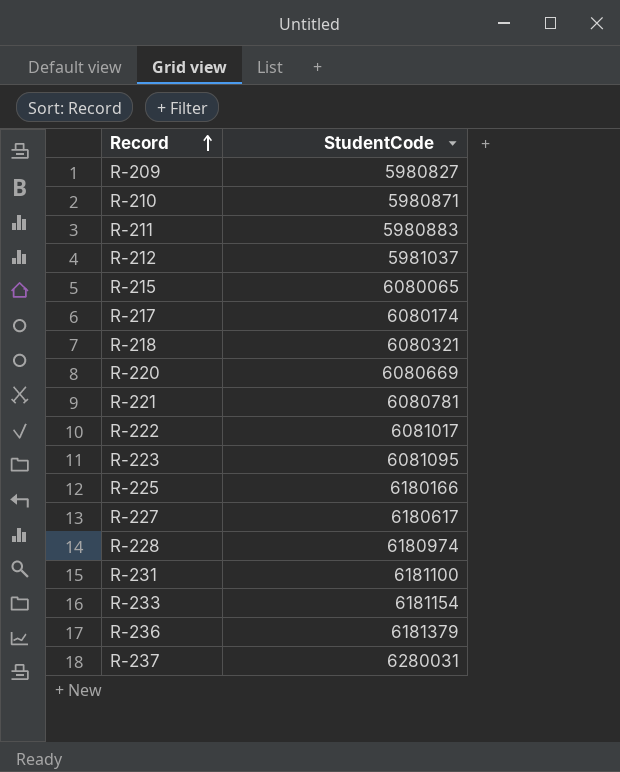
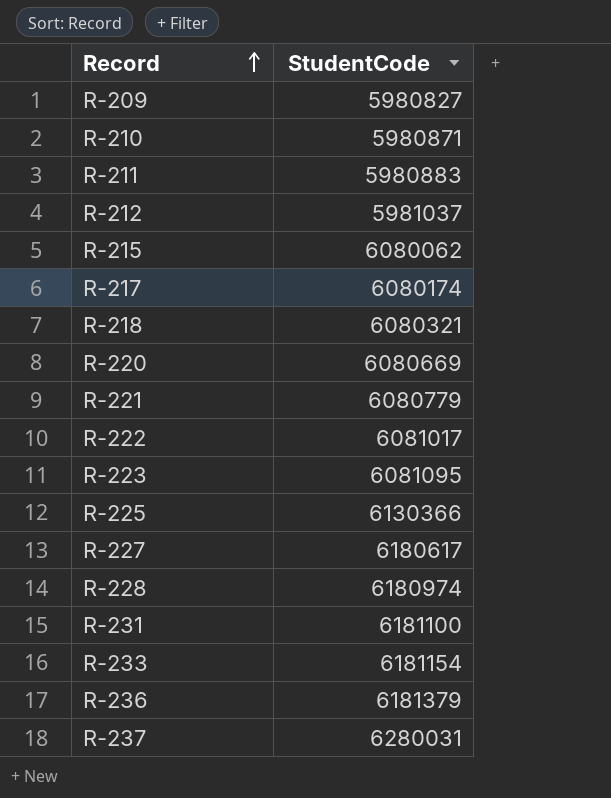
R-215 | StudentCode: 6080065 -> 6080062
R-221 | StudentCode: 6080781 -> 6080779
R-225 | StudentCode: 6180166 -> 6130366

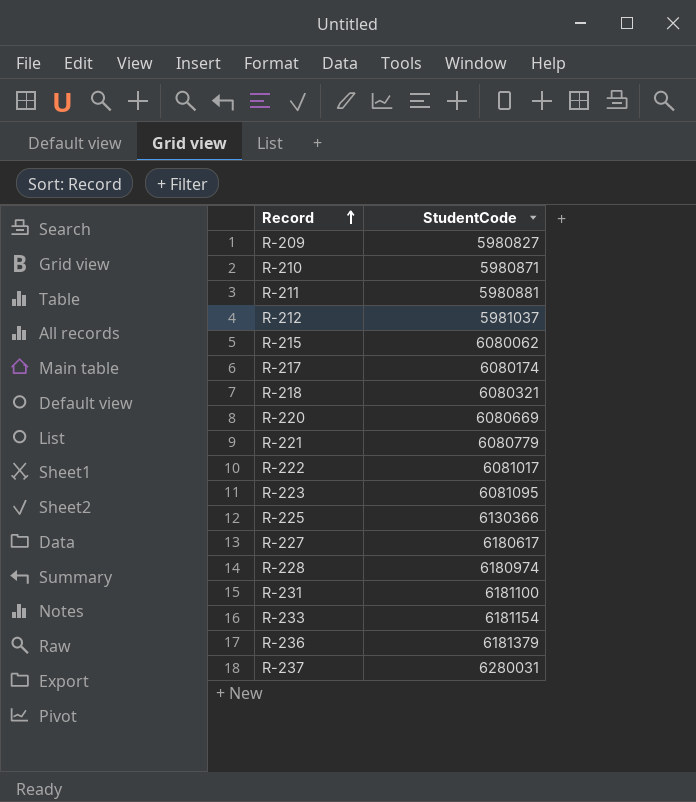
R-211 | StudentCode: 5980883 -> 5980881

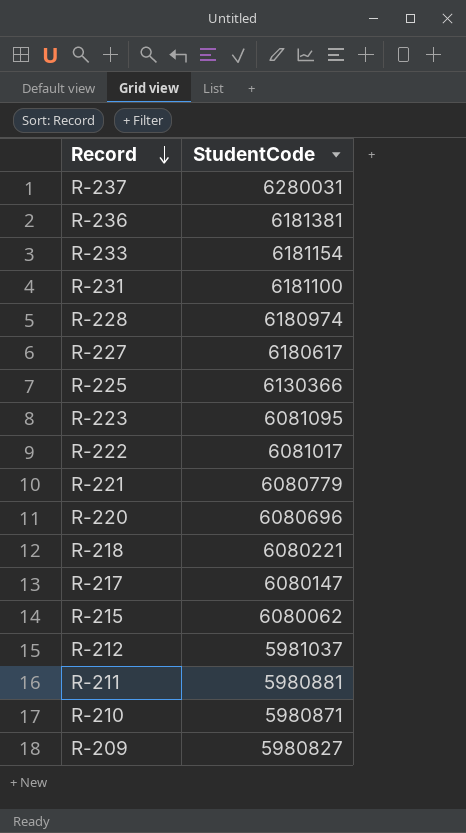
row order: Record ascending -> Record descending
R-236 | StudentCode: 6181379 -> 6181381
R-220 | StudentCode: 6080669 -> 6080696
R-218 | StudentCode: 6080321 -> 6080221
R-217 | StudentCode: 6080174 -> 6080147

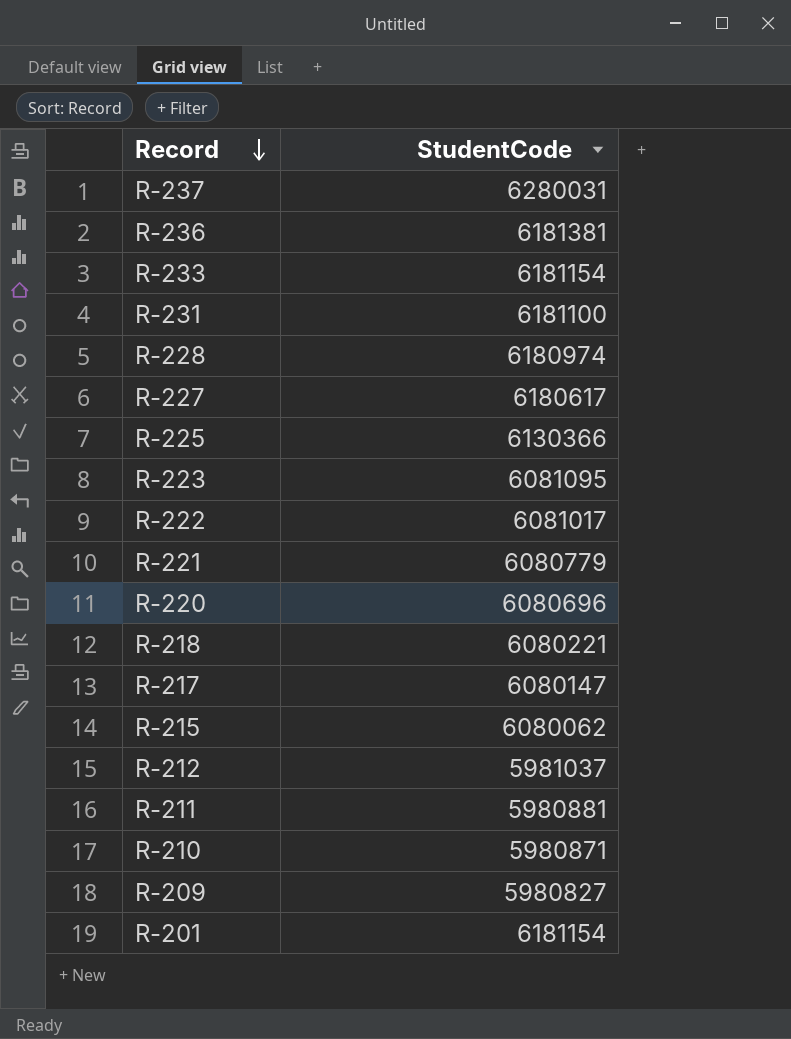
row R-201: none -> 6181154

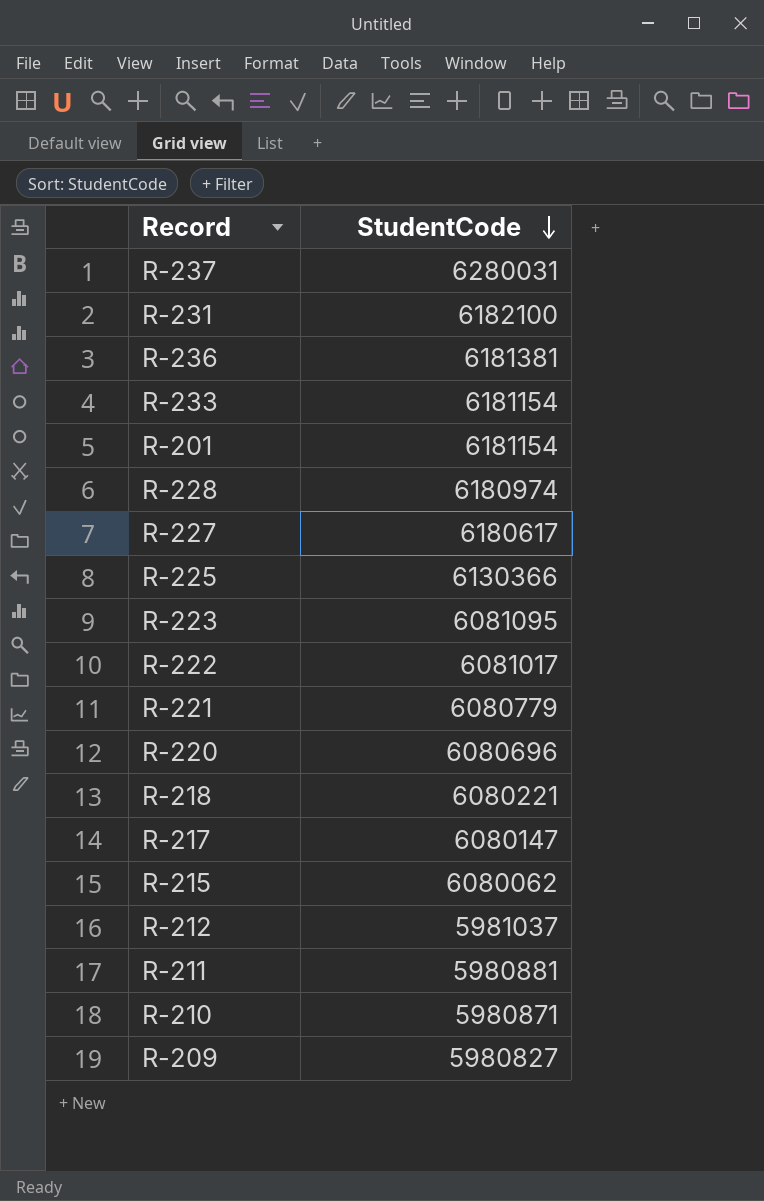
row order: Record descending -> StudentCode descending
R-231 | StudentCode: 6181100 -> 6182100

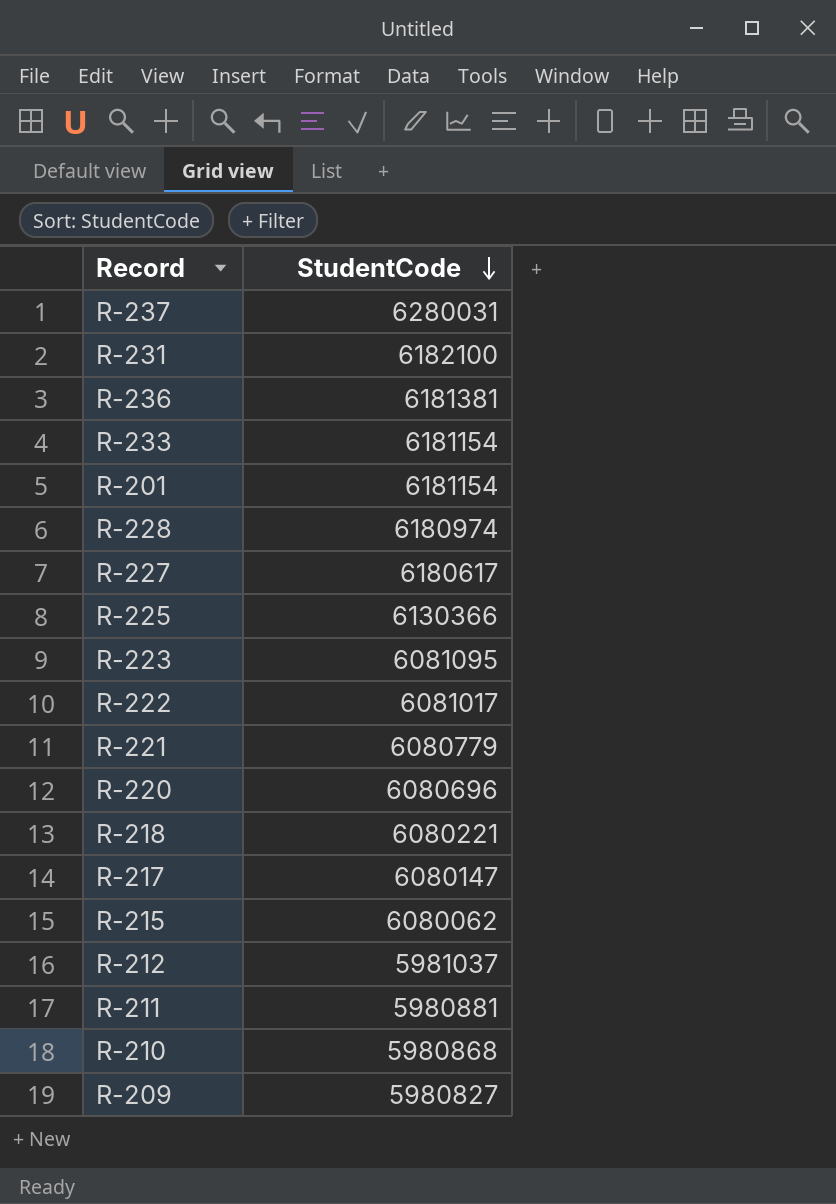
R-210 | StudentCode: 5980871 -> 5980868

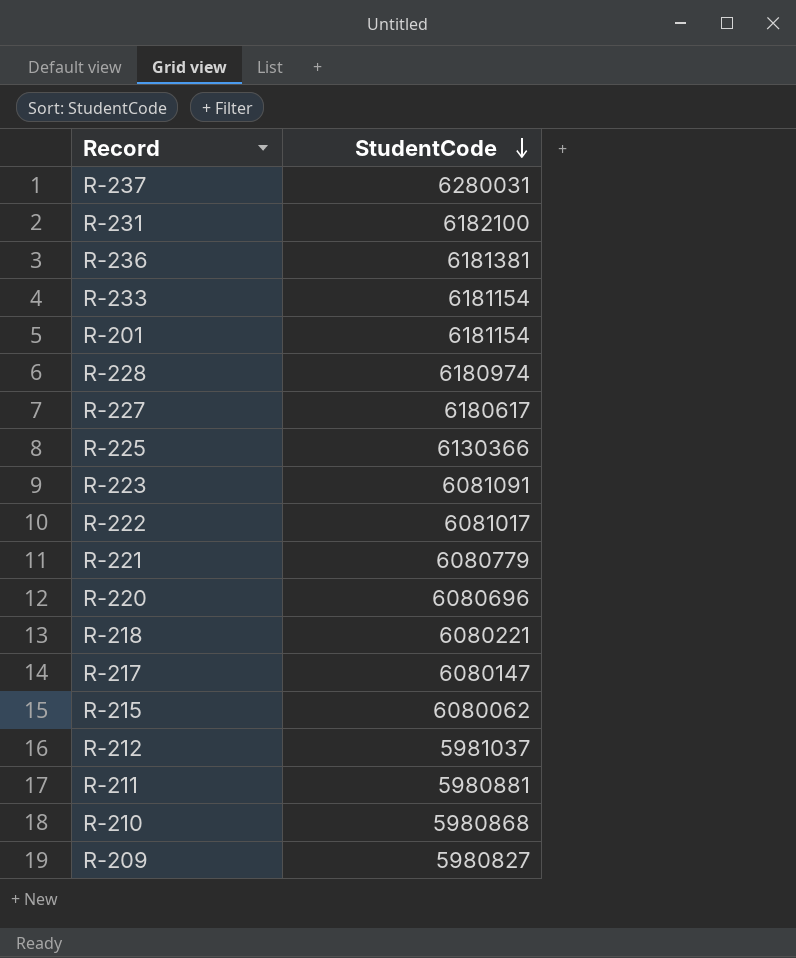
R-223 | StudentCode: 6081095 -> 6081091

